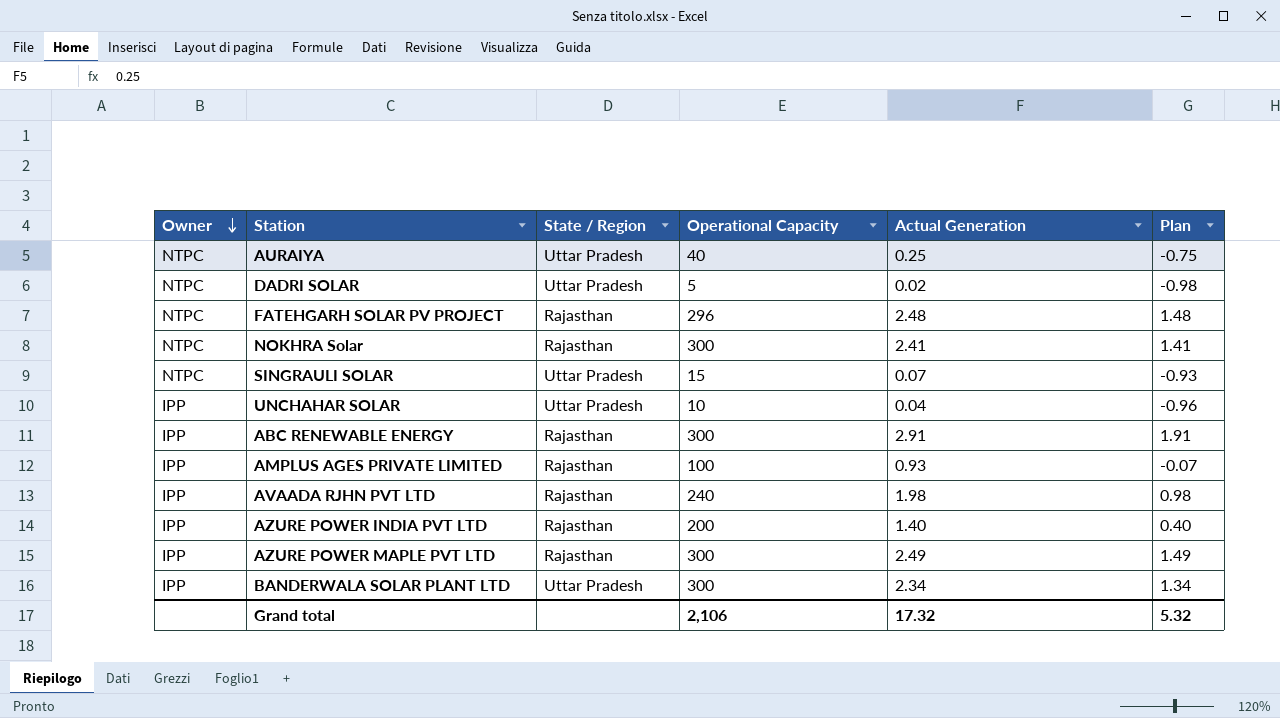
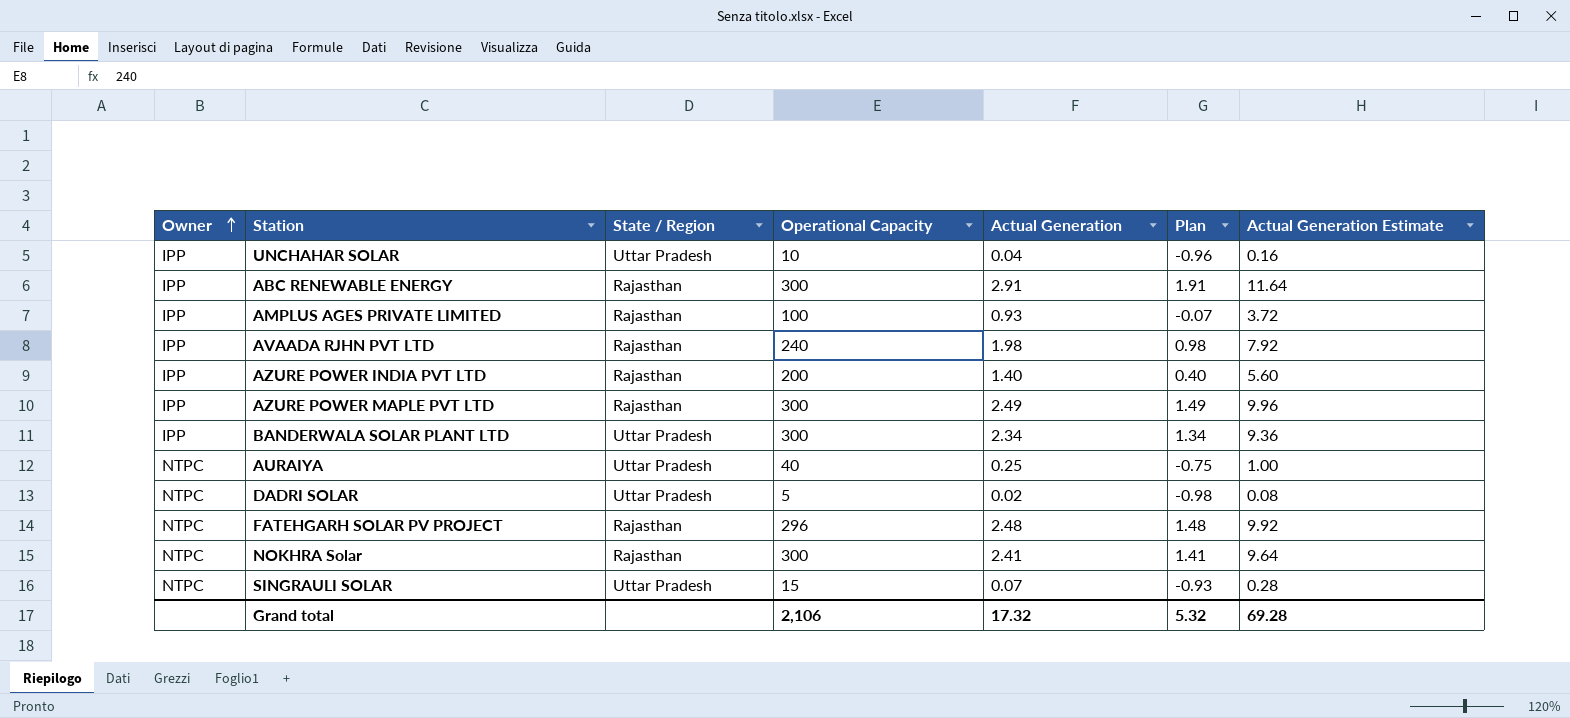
row order: Owner descending -> Owner ascending
column Actual Generation Estimate | formula: none -> [Actual Generation] * 4

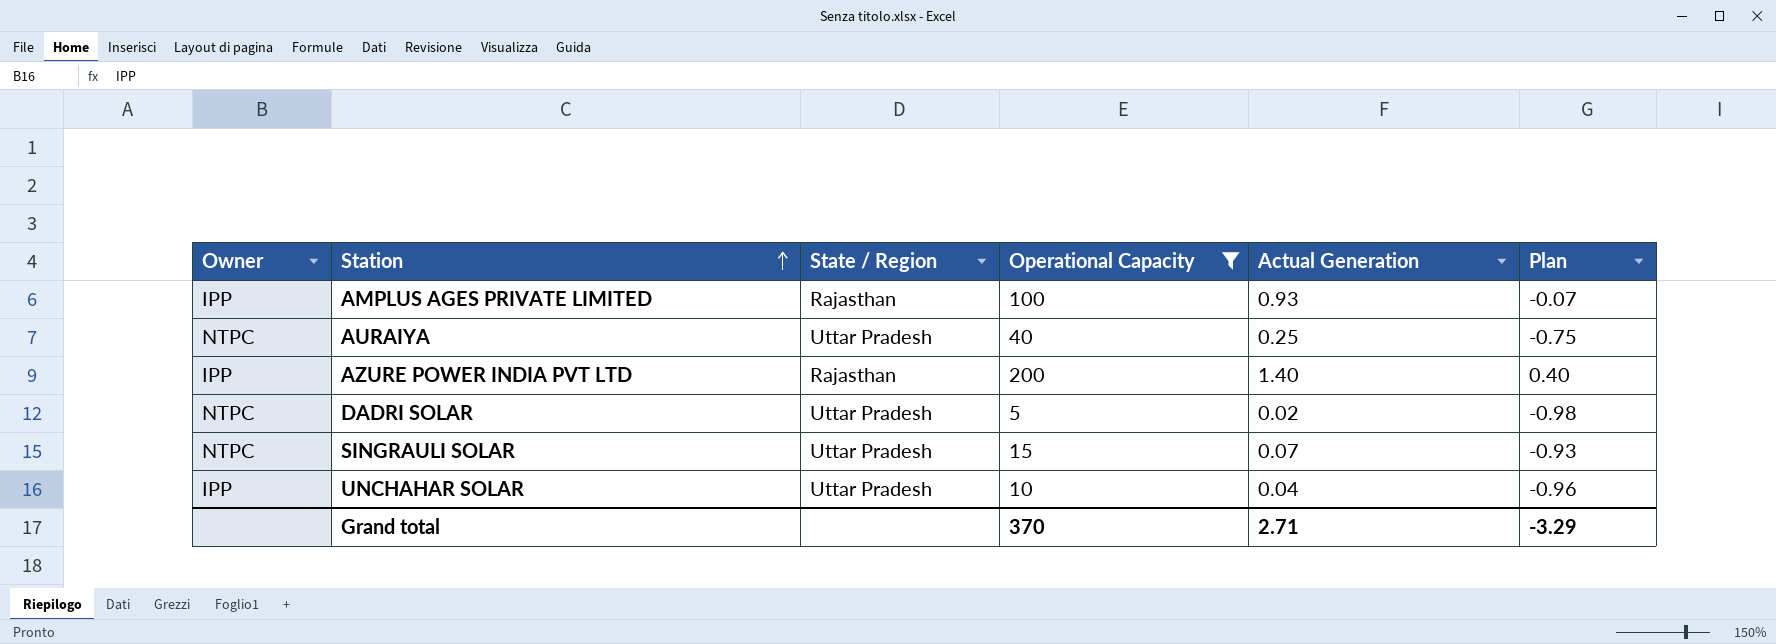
filter: none -> Operational Capacity <= 200
row order: Owner ascending -> Station ascending
column Actual Generation Estimate | formula: [Actual Generation] * 4 -> none
Grand total | Operational Capacity: 2,106 -> 370
Grand total | Actual Generation: 17.32 -> 2.71
Grand total | Plan: 5.32 -> -3.29

